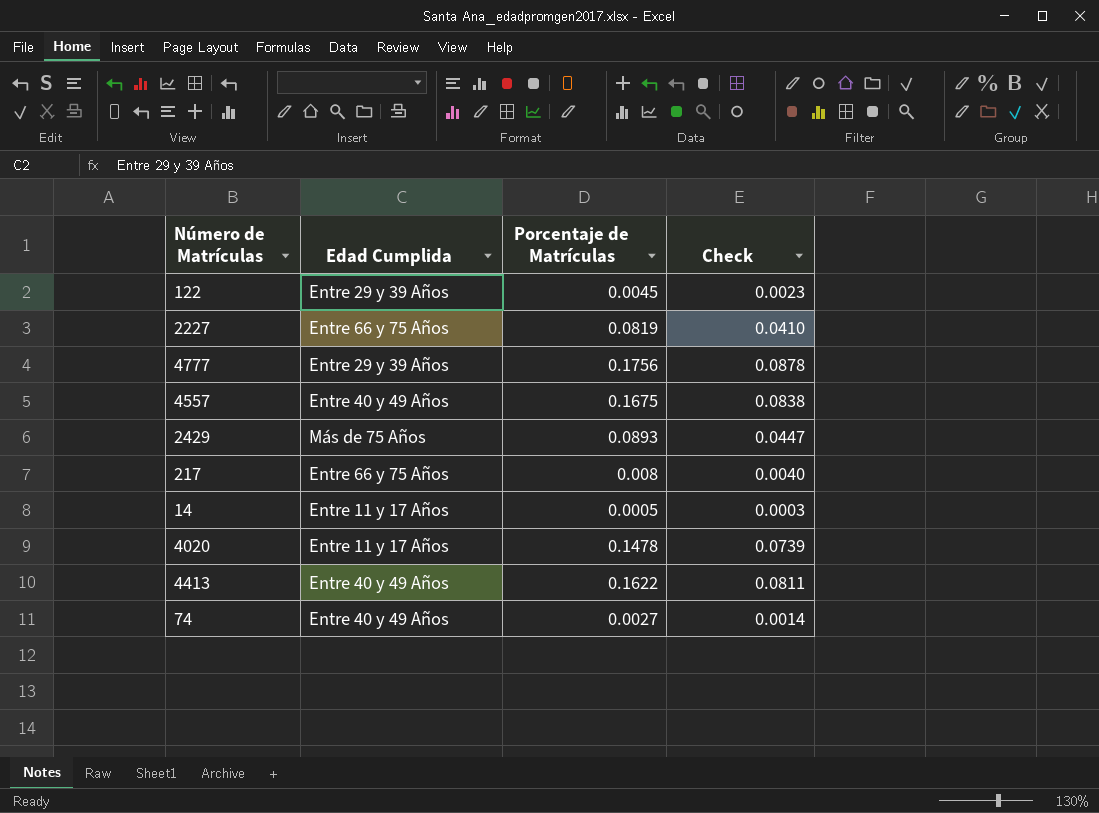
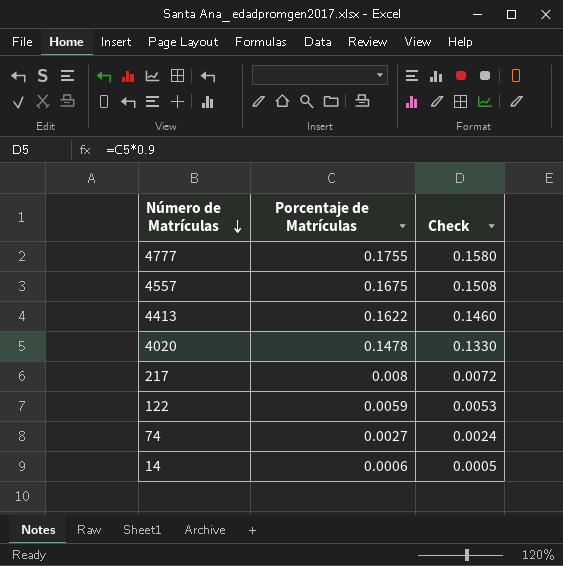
row order: none -> Número de Matrículas descending
column Edad Cumplida | position: 2 -> none
column Check | formula: [Porcentaje de Matrículas] * 0.5 -> [Porcentaje de Matrículas] * 0.9
row 2227: Entre 66 y 75 Años | 0.0819 | 0.0410 -> none
row 2429: Más de 75 Años | 0.0893 | 0.0447 -> none
4777 | Porcentaje de Matrículas: 0.1756 -> 0.1755
122 | Porcentaje de Matrículas: 0.0045 -> 0.0059
14 | Porcentaje de Matrículas: 0.0005 -> 0.0006

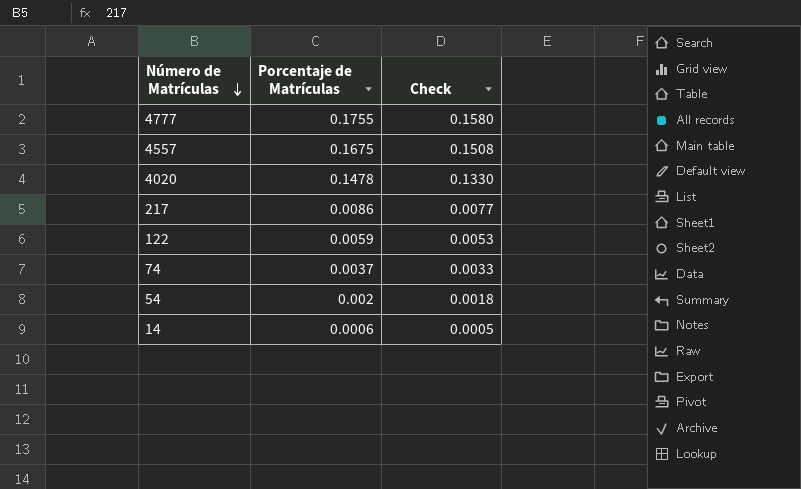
row 4413: 0.1622 | 0.1460 -> none
217 | Porcentaje de Matrículas: 0.008 -> 0.0086
217 | Check: 0.0072 -> 0.0077
74 | Porcentaje de Matrículas: 0.0027 -> 0.0037
74 | Check: 0.0024 -> 0.0033
row 54: none -> 0.002 | 0.0018

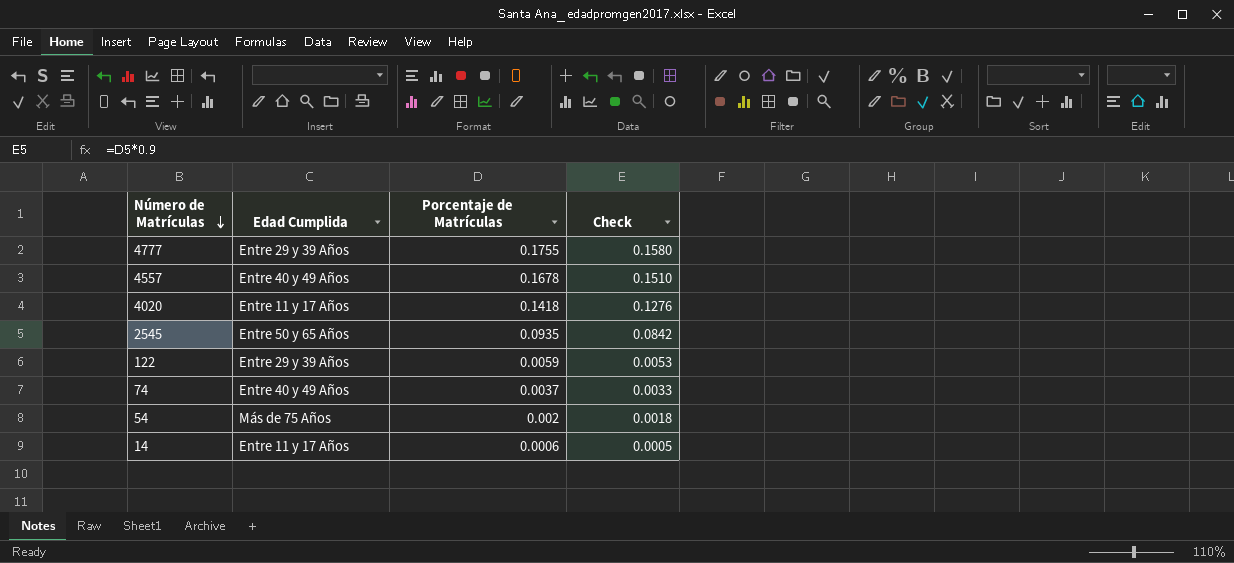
column Edad Cumplida | position: none -> 2
row 217: 0.0086 | 0.0077 -> none
4557 | Porcentaje de Matrículas: 0.1675 -> 0.1678
4557 | Check: 0.1508 -> 0.1510
4020 | Porcentaje de Matrículas: 0.1478 -> 0.1418
4020 | Check: 0.1330 -> 0.1276
row 2545: none -> Entre 50 y 65 Años | 0.0935 | 0.0842

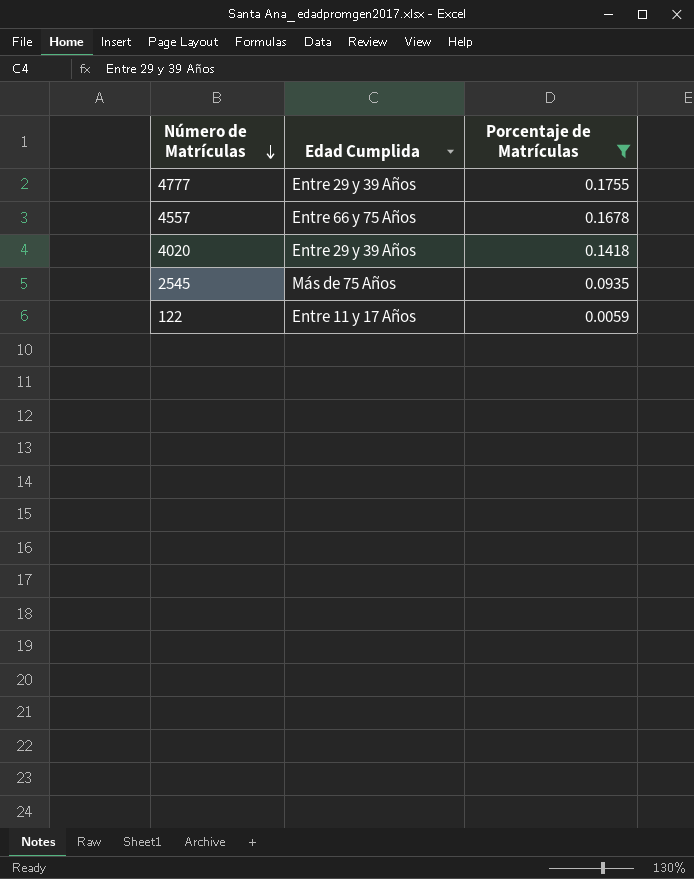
filter: none -> Porcentaje de Matrículas >= 0.0059
column Check | formula: [Porcentaje de Matrículas] * 0.9 -> none
4557 | Edad Cumplida: Entre 40 y 49 Años -> Entre 66 y 75 Años
4020 | Edad Cumplida: Entre 11 y 17 Años -> Entre 29 y 39 Años
2545 | Edad Cumplida: Entre 50 y 65 Años -> Más de 75 Años
122 | Edad Cumplida: Entre 29 y 39 Años -> Entre 11 y 17 Años

